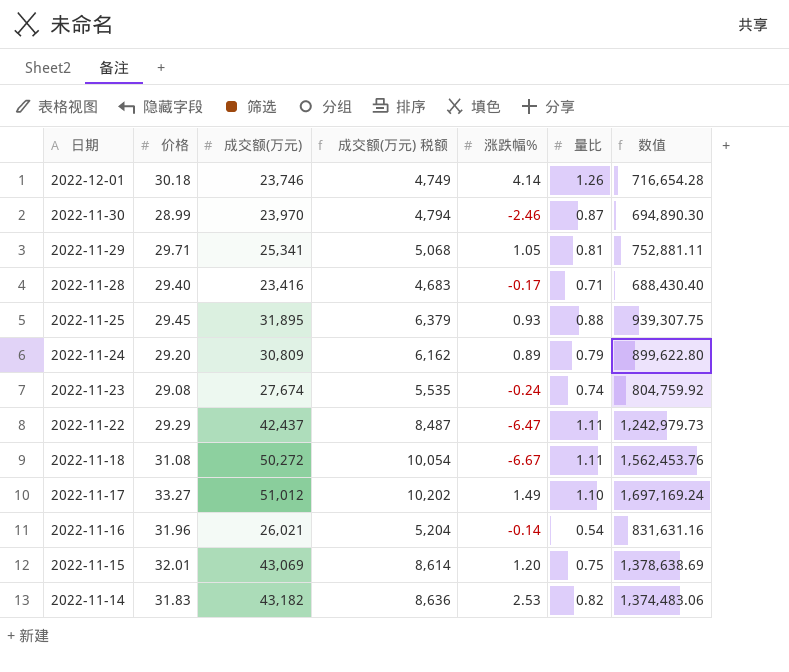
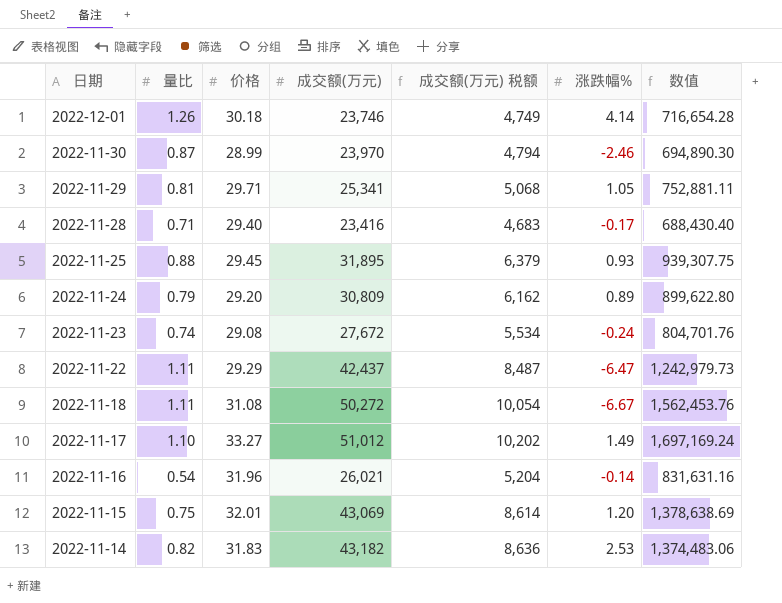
column 量比 | position: 6 -> 2
2022-11-23 | 成交额(万元): 27,674 -> 27,672
2022-11-23 | 成交额(万元) 税额: 5,535 -> 5,534
2022-11-23 | 数值: 804,759.92 -> 804,701.76

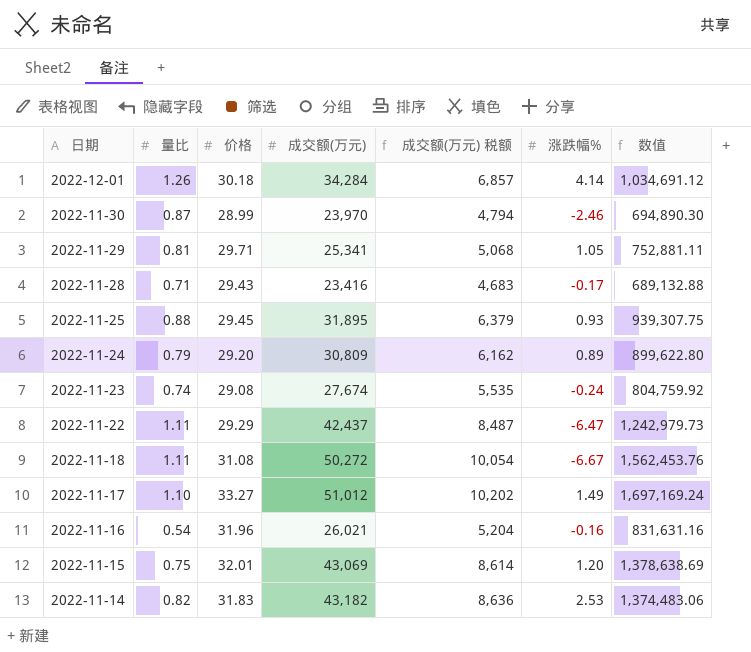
2022-12-01 | 成交额(万元): 23,746 -> 34,284
2022-12-01 | 成交额(万元) 税额: 4,749 -> 6,857
2022-12-01 | 数值: 716,654.28 -> 1,034,691.12
2022-11-28 | 价格: 29.40 -> 29.43
2022-11-28 | 数值: 688,430.40 -> 689,132.88
2022-11-23 | 成交额(万元): 27,672 -> 27,674
2022-11-23 | 成交额(万元) 税额: 5,534 -> 5,535
2022-11-23 | 数值: 804,701.76 -> 804,759.92
2022-11-16 | 涨跌幅%: -0.14 -> -0.16

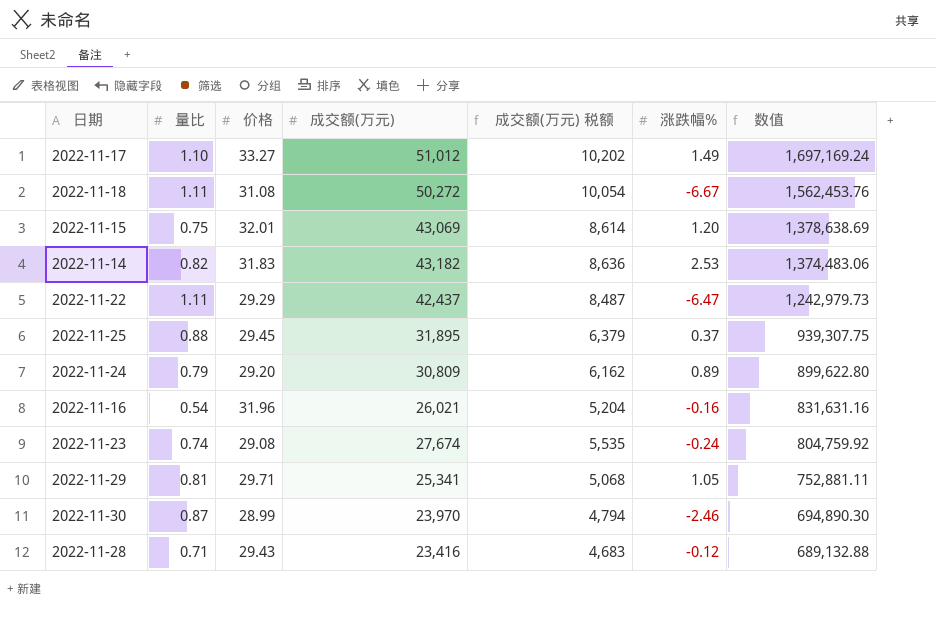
row order: 日期 descending -> 数值 descending
row 2022-12-01: 1.26 | 30.18 | 34,284 | 6,857 | 4.14 | 1,034,691.12 -> none
2022-11-25 | 涨跌幅%: 0.93 -> 0.37
2022-11-28 | 涨跌幅%: -0.17 -> -0.12

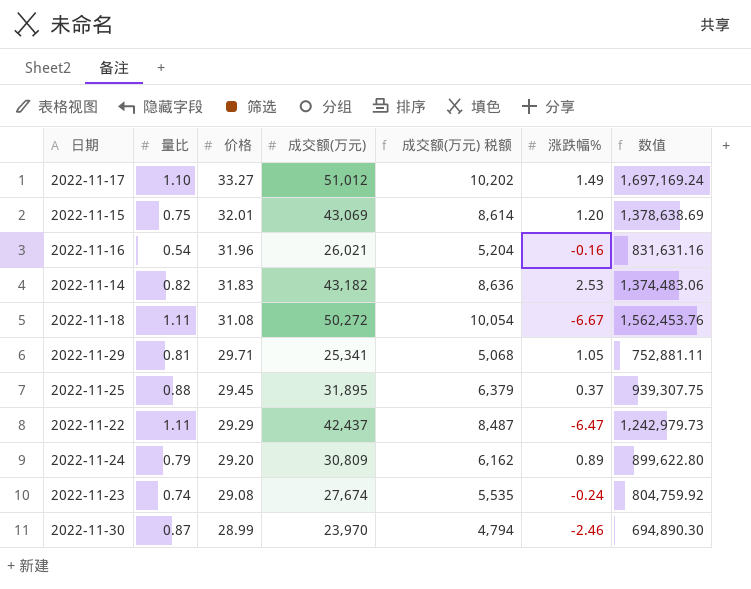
row order: 数值 descending -> 价格 descending
row 2022-11-28: 0.71 | 29.43 | 23,416 | 4,683 | -0.12 | 689,132.88 -> none

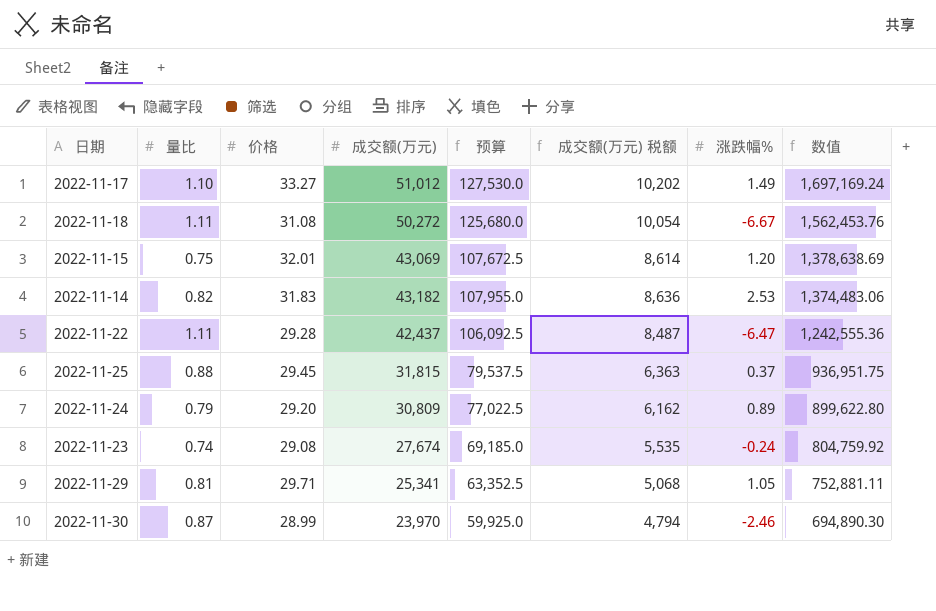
row order: 价格 descending -> 数值 descending
column 预算 | formula: none -> [成交额(万元)] * 2.5
row 2022-11-16: 0.54 | 31.96 | 26,021 | 5,204 | -0.16 | 831,631.16 -> none
2022-11-22 | 价格: 29.29 -> 29.28
2022-11-22 | 数值: 1,242,979.73 -> 1,242,555.36
2022-11-25 | 成交额(万元): 31,895 -> 31,815
2022-11-25 | 成交额(万元) 税额: 6,379 -> 6,363
2022-11-25 | 数值: 939,307.75 -> 936,951.75

